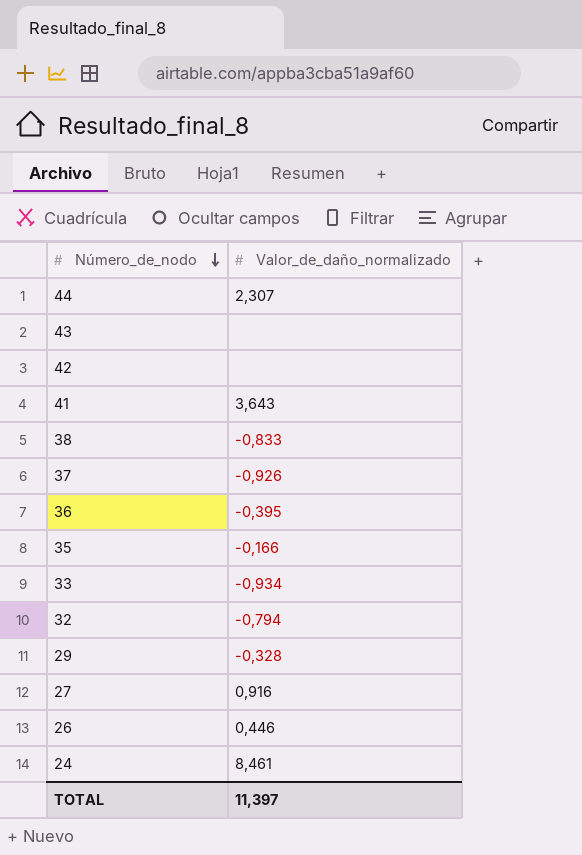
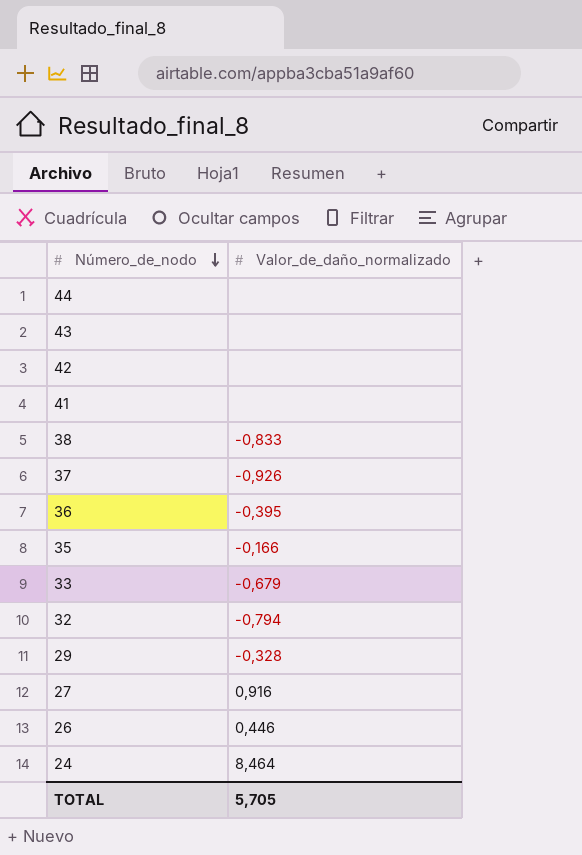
44 | Valor_de_daño_normalizado: 2,307 -> none
41 | Valor_de_daño_normalizado: 3,643 -> none
33 | Valor_de_daño_normalizado: -0,934 -> -0,679
24 | Valor_de_daño_normalizado: 8,461 -> 8,464
TOTAL | Valor_de_daño_normalizado: 11,397 -> 5,705

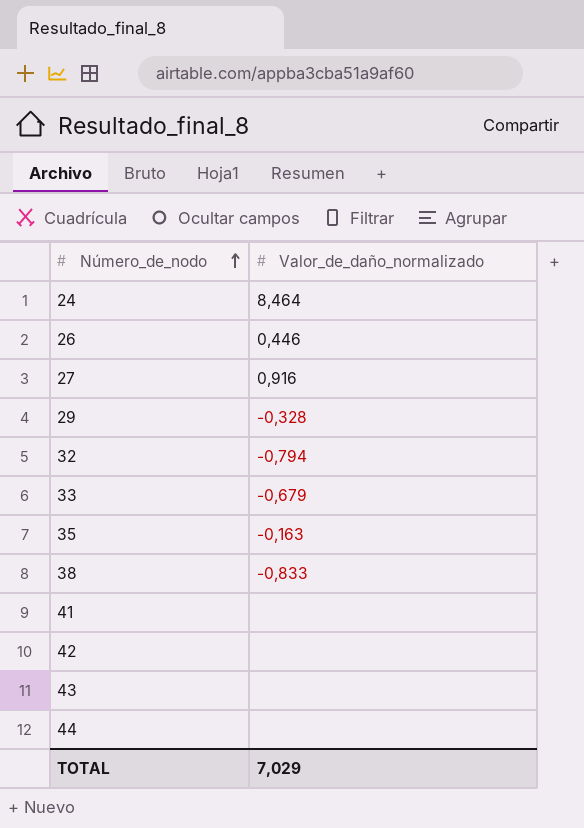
row order: Número_de_nodo descending -> Número_de_nodo ascending
row 37: -0,926 -> none
row 36: -0,395 -> none
35 | Valor_de_daño_normalizado: -0,166 -> -0,163
TOTAL | Valor_de_daño_normalizado: 5,705 -> 7,029

